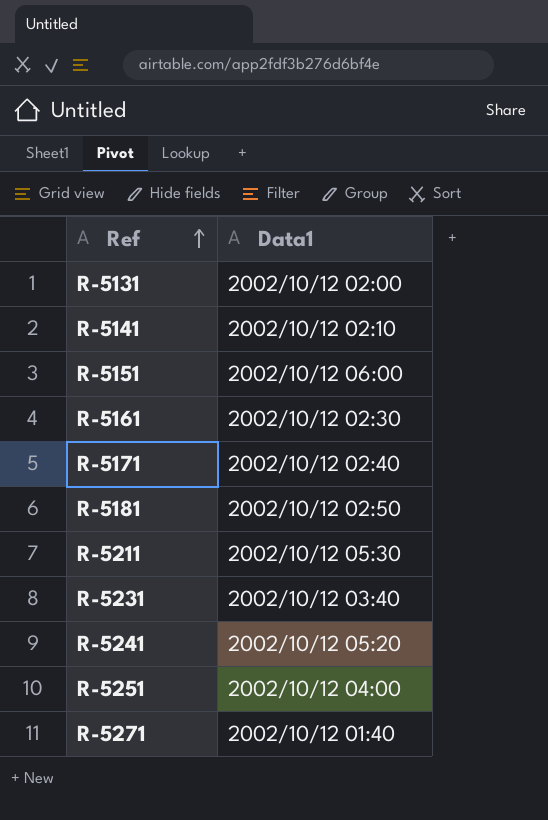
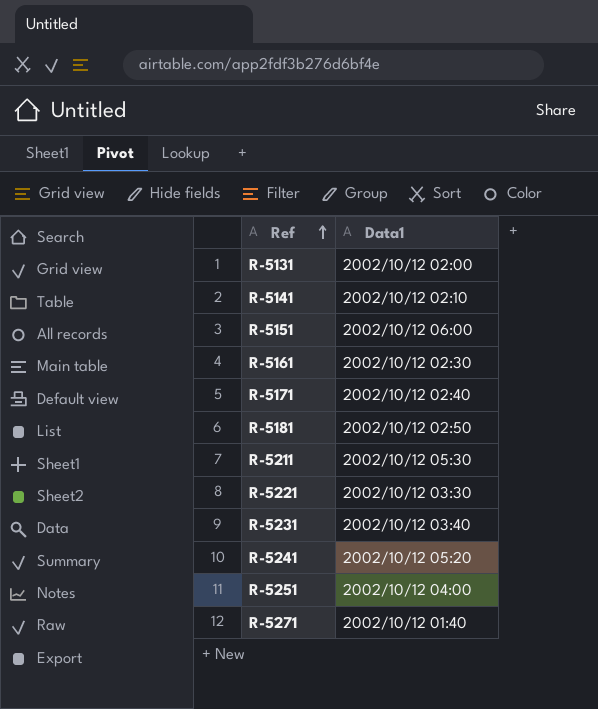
row R-5221: none -> 2002/10/12 03:30

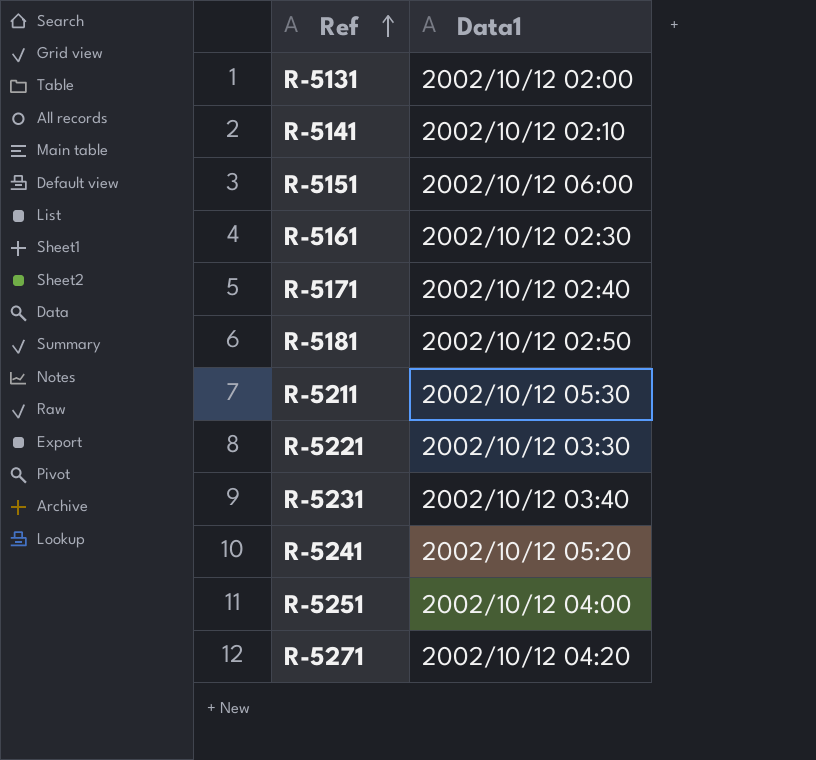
R-5271 | Data1: 2002/10/12 01:40 -> 2002/10/12 04:20

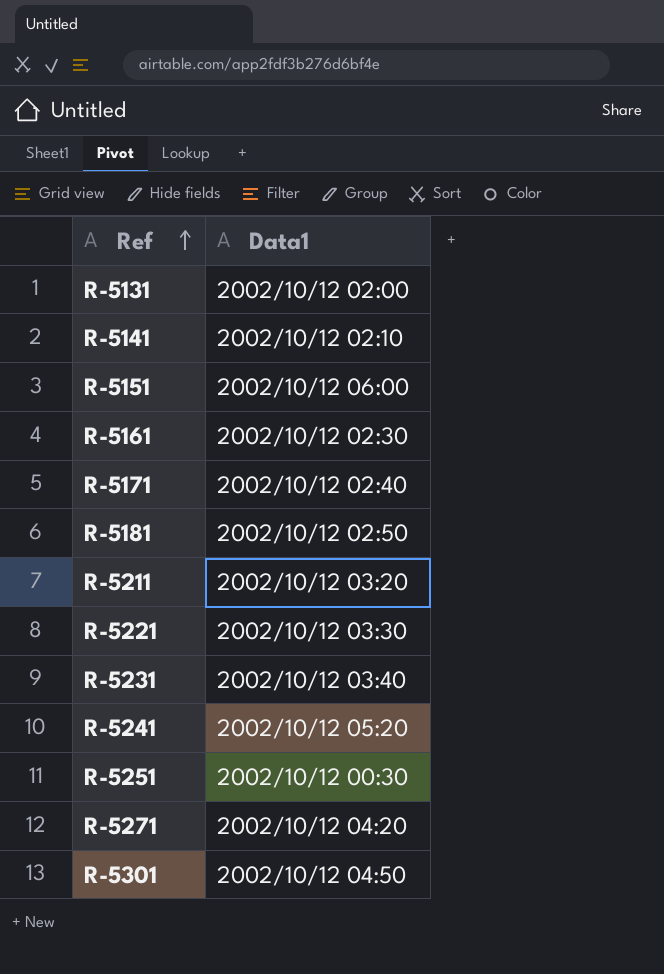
R-5211 | Data1: 2002/10/12 05:30 -> 2002/10/12 03:20
R-5251 | Data1: 2002/10/12 04:00 -> 2002/10/12 00:30
row R-5301: none -> 2002/10/12 04:50

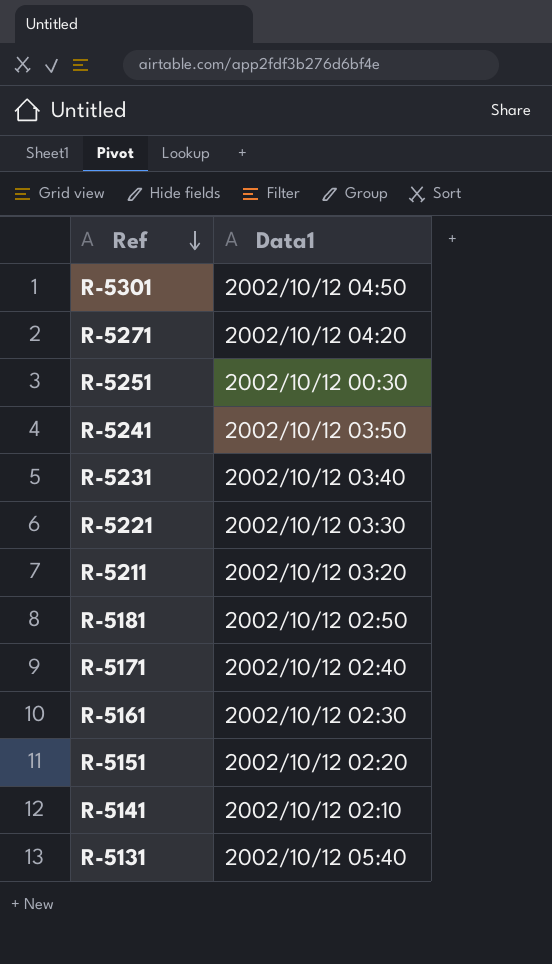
row order: Ref ascending -> Ref descending
R-5241 | Data1: 2002/10/12 05:20 -> 2002/10/12 03:50
R-5151 | Data1: 2002/10/12 06:00 -> 2002/10/12 02:20
R-5131 | Data1: 2002/10/12 02:00 -> 2002/10/12 05:40

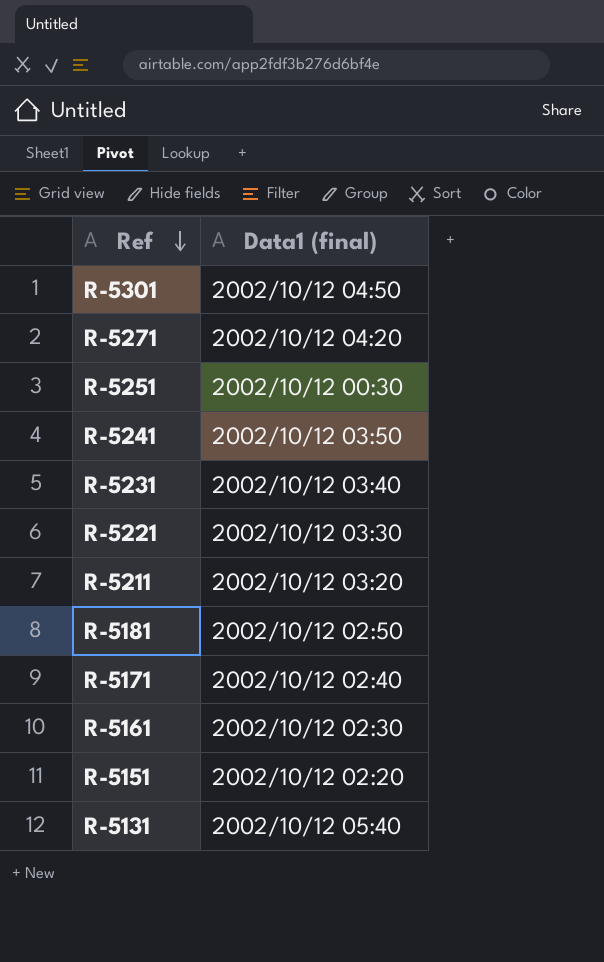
column name: Data1 -> Data1 (final)
row R-5141: 2002/10/12 02:10 -> none

